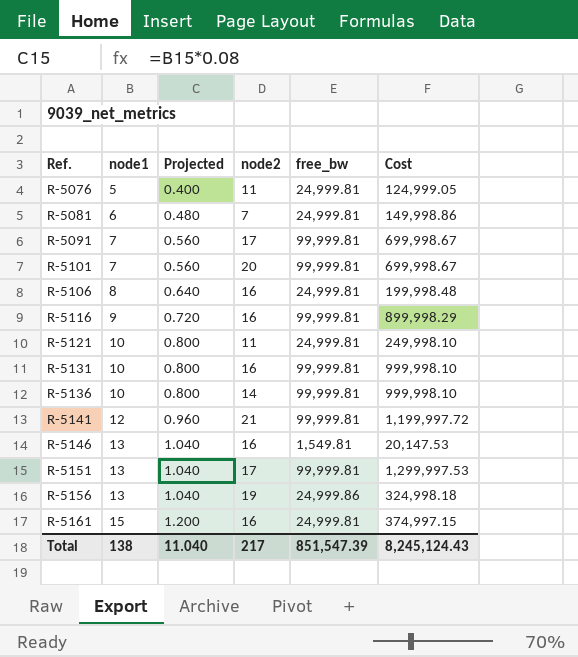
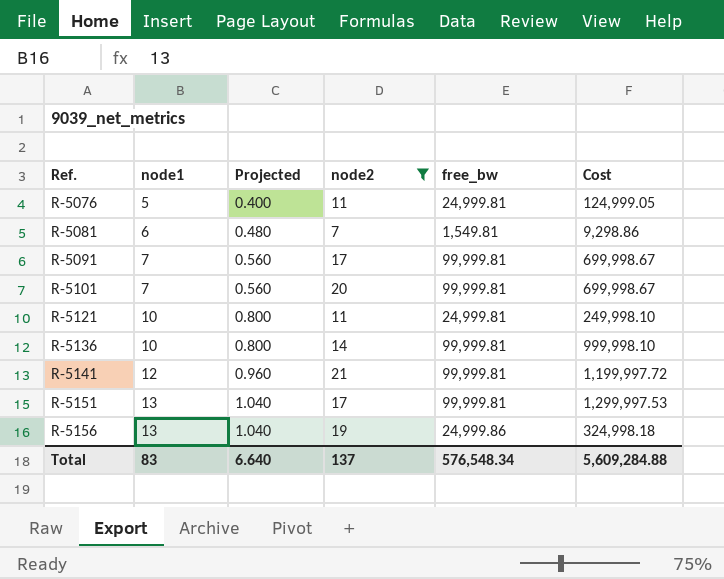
filter: none -> node2 != 16
R-5081 | free_bw: 24,999.81 -> 1,549.81
R-5081 | Cost: 149,998.86 -> 9,298.86
Total | node1: 138 -> 83
Total | Projected: 11.040 -> 6.640
Total | node2: 217 -> 137
Total | free_bw: 851,547.39 -> 576,548.34
Total | Cost: 8,245,124.43 -> 5,609,284.88

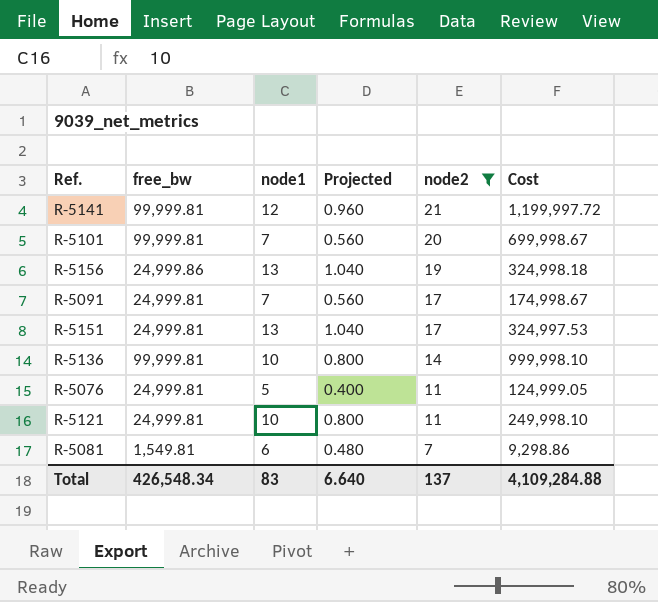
row order: Ref. ascending -> node2 descending
column free_bw | position: 5 -> 2
R-5091 | free_bw: 99,999.81 -> 24,999.81
R-5091 | Cost: 699,998.67 -> 174,998.67
R-5151 | free_bw: 99,999.81 -> 24,999.81
R-5151 | Cost: 1,299,997.53 -> 324,997.53
Total | free_bw: 576,548.34 -> 426,548.34
Total | Cost: 5,609,284.88 -> 4,109,284.88

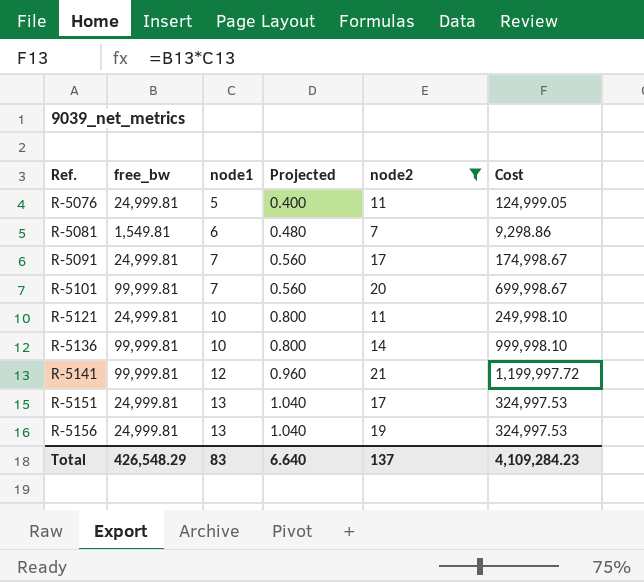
row order: node2 descending -> Ref. ascending
R-5156 | free_bw: 24,999.86 -> 24,999.81
R-5156 | Cost: 324,998.18 -> 324,997.53
Total | free_bw: 426,548.34 -> 426,548.29
Total | Cost: 4,109,284.88 -> 4,109,284.23

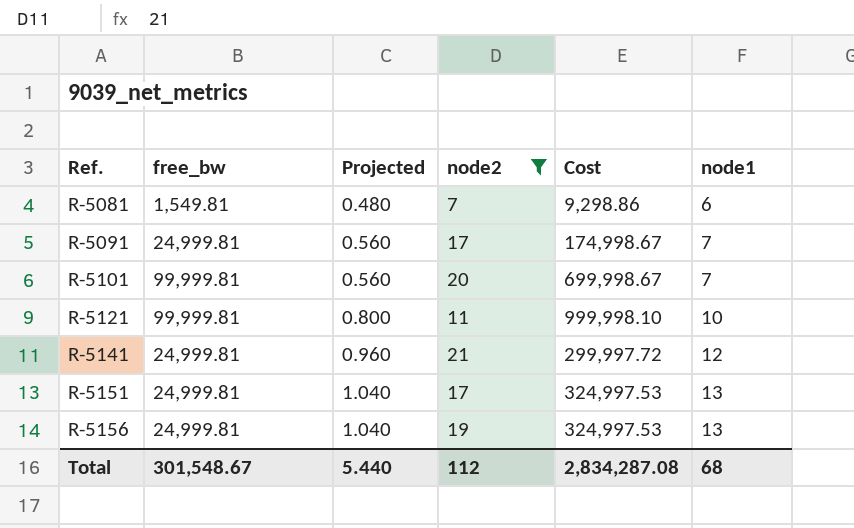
column node1 | position: 3 -> 6
row R-5076: 24,999.81 | 5 | 0.400 | 11 | 124,999.05 -> none
row R-5136: 99,999.81 | 10 | 0.800 | 14 | 999,998.10 -> none
R-5121 | free_bw: 24,999.81 -> 99,999.81
R-5121 | Cost: 249,998.10 -> 999,998.10
R-5141 | free_bw: 99,999.81 -> 24,999.81
R-5141 | Cost: 1,199,997.72 -> 299,997.72
Total | free_bw: 426,548.29 -> 301,548.67
Total | Projected: 6.640 -> 5.440
Total | node2: 137 -> 112
Total | Cost: 4,109,284.23 -> 2,834,287.08
Total | node1: 83 -> 68

